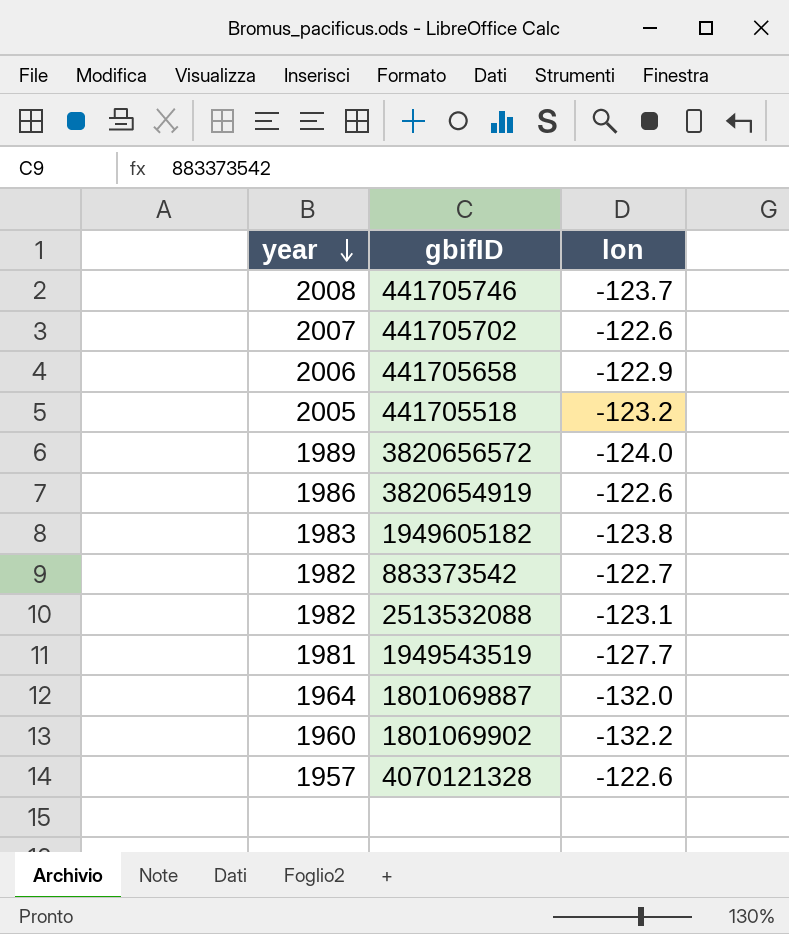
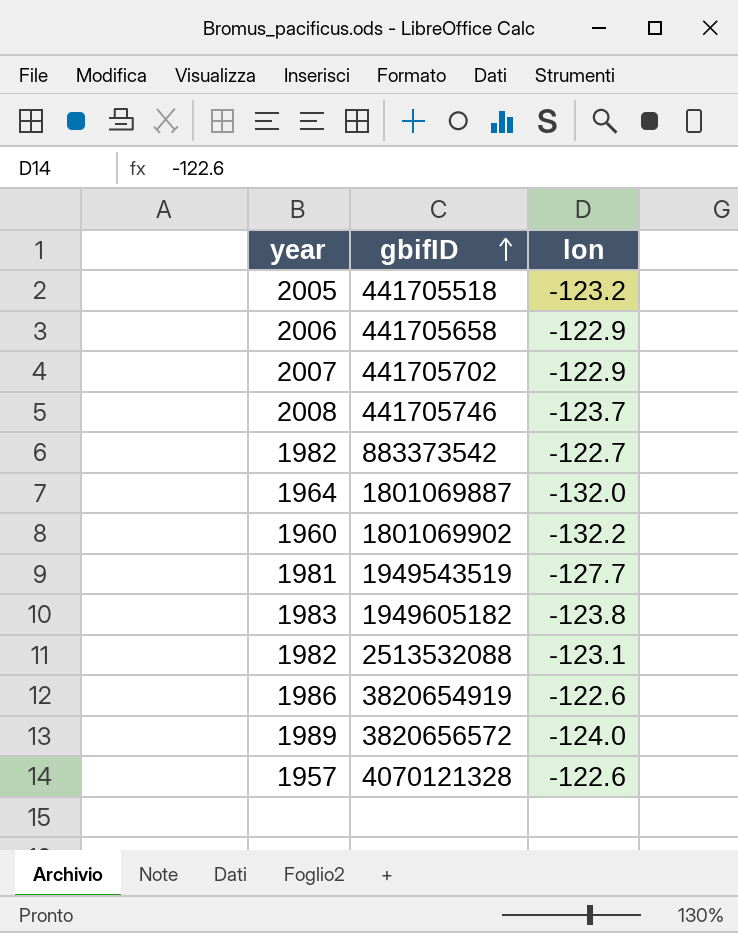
row order: year descending -> gbifID ascending
441705702 | lon: -122.6 -> -122.9

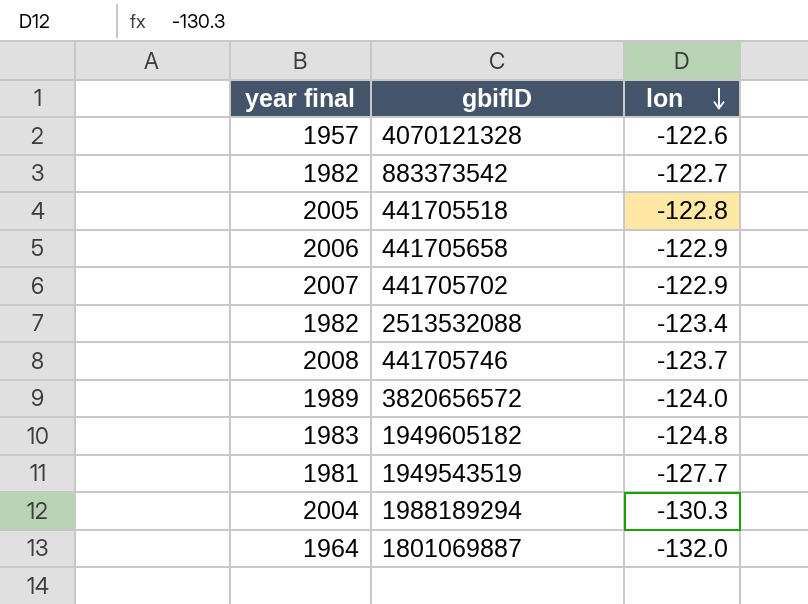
row order: gbifID ascending -> lon descending
column name: year -> year final
row 1801069902: 1960 | -132.2 -> none
row 3820654919: 1986 | -122.6 -> none
441705518 | lon: -123.2 -> -122.8
2513532088 | lon: -123.1 -> -123.4
1949605182 | lon: -123.8 -> -124.8
row 1988189294: none -> 2004 | -130.3

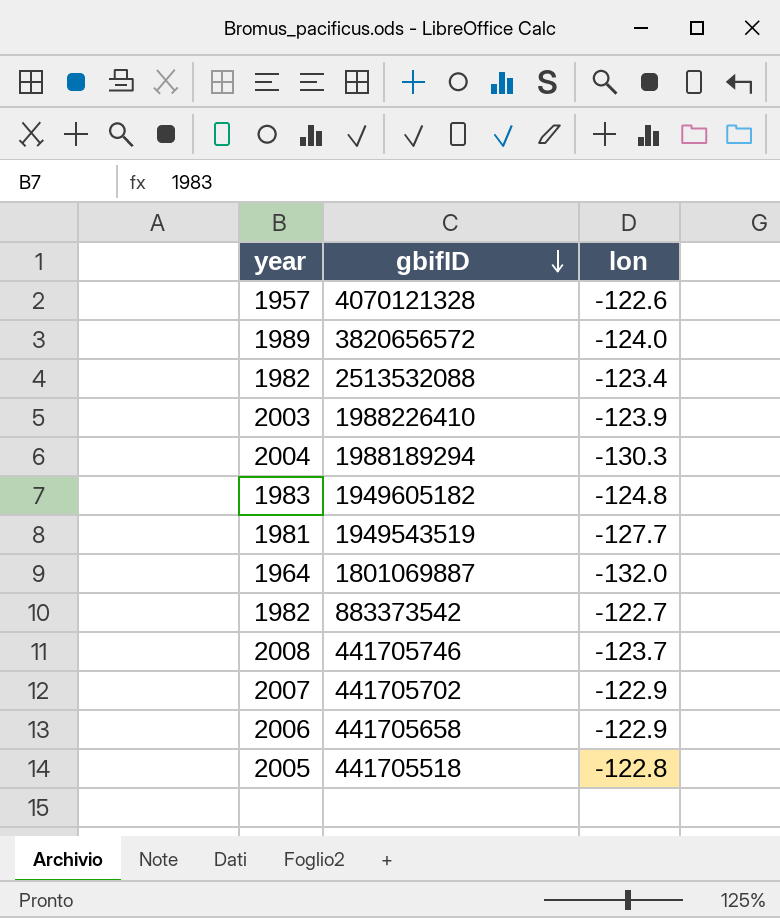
row order: lon descending -> gbifID descending
column name: year final -> year
row 1988226410: none -> 2003 | -123.9

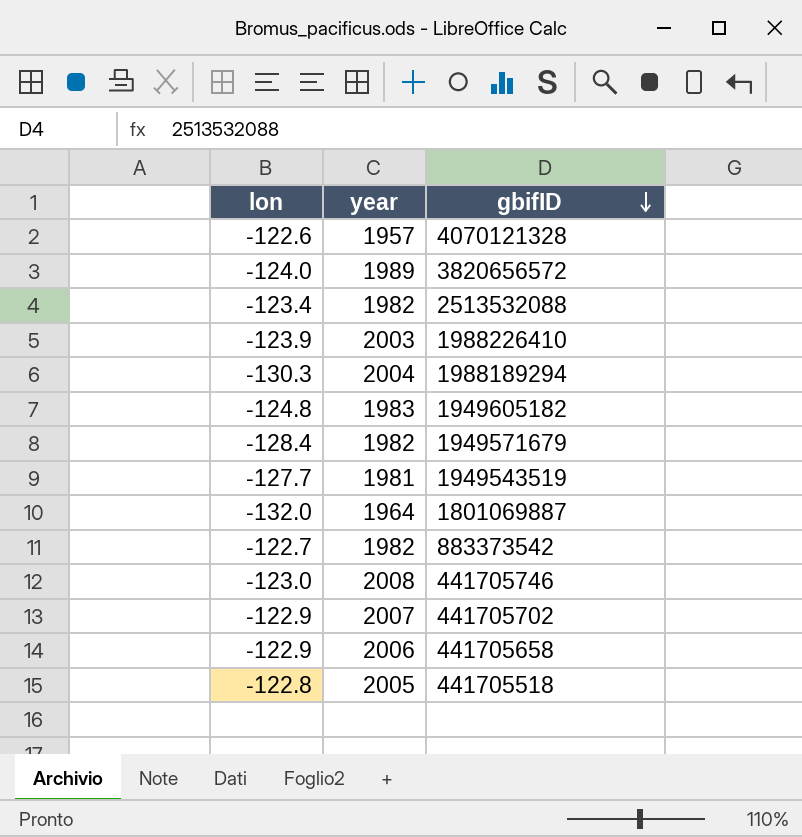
column lon | position: 3 -> 1
row 1949571679: none -> -128.4 | 1982
441705746 | lon: -123.7 -> -123.0

